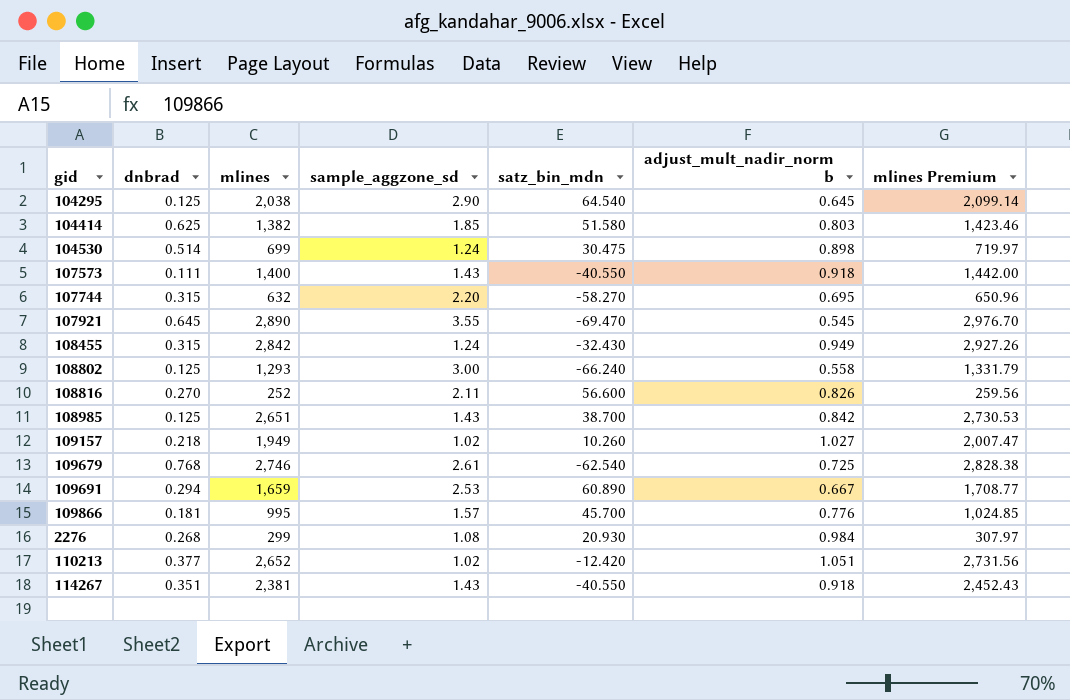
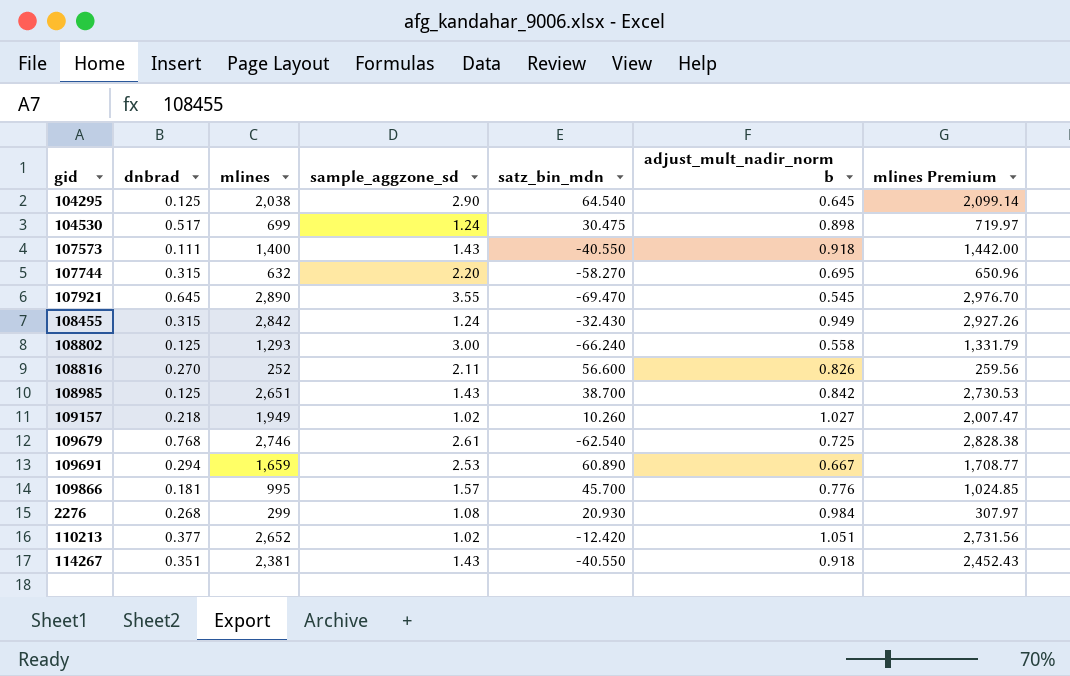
row 104414: 0.625 | 1,382 | 1.85 | 51.580 | 0.803 | 1,423.46 -> none
104530 | dnbrad: 0.514 -> 0.517

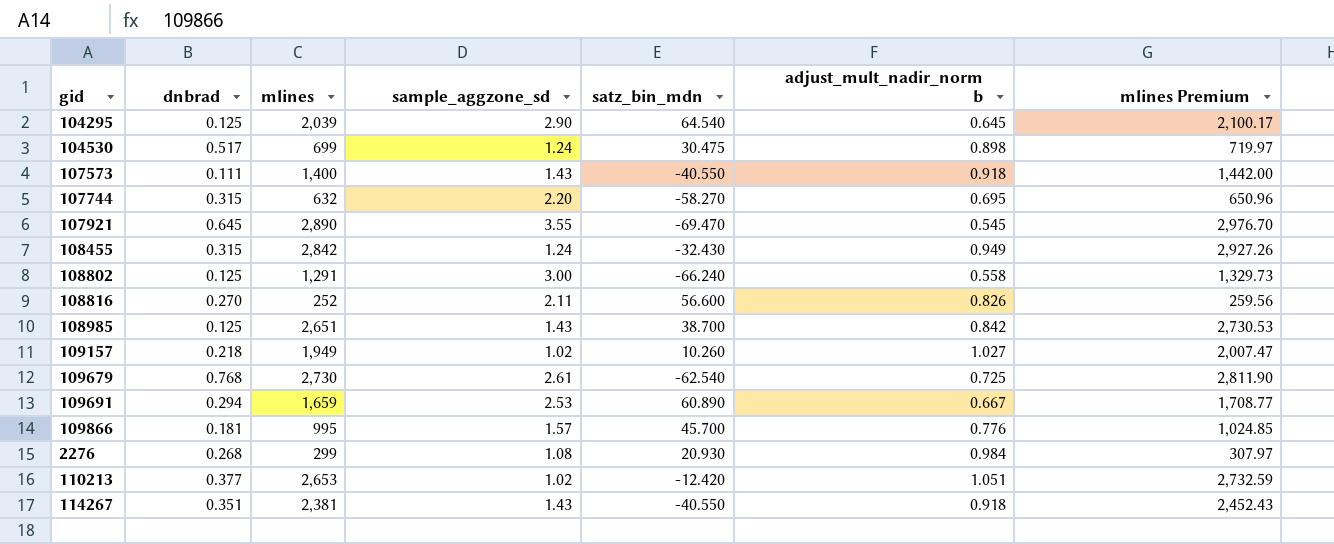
104295 | mlines: 2,038 -> 2,039
104295 | mlines Premium: 2,099.14 -> 2,100.17
108802 | mlines: 1,293 -> 1,291
108802 | mlines Premium: 1,331.79 -> 1,329.73
109679 | mlines: 2,746 -> 2,730
109679 | mlines Premium: 2,828.38 -> 2,811.90
110213 | mlines: 2,652 -> 2,653
110213 | mlines Premium: 2,731.56 -> 2,732.59

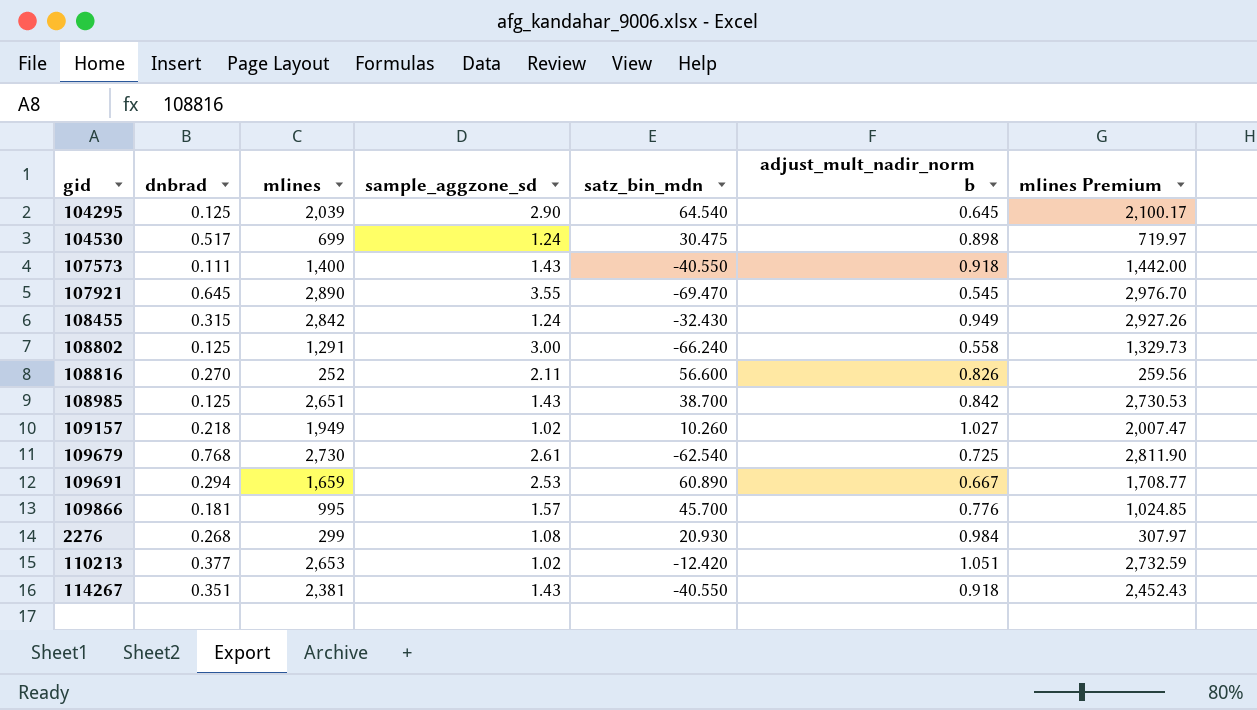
row 107744: 0.315 | 632 | 2.20 | -58.270 | 0.695 | 650.96 -> none

